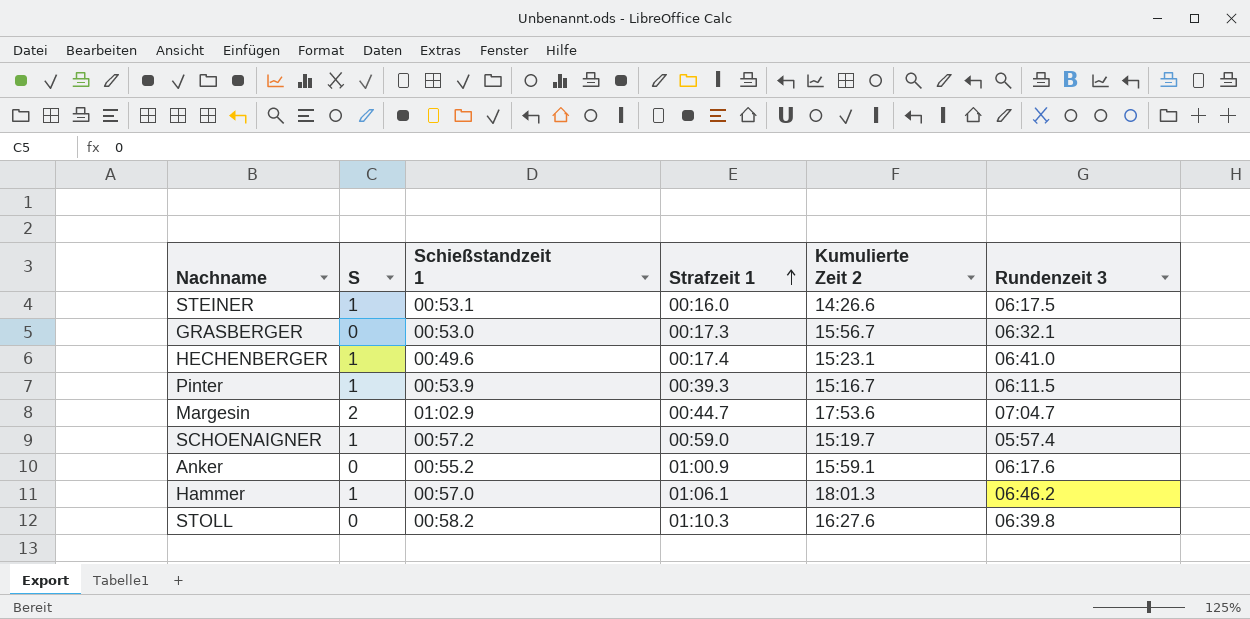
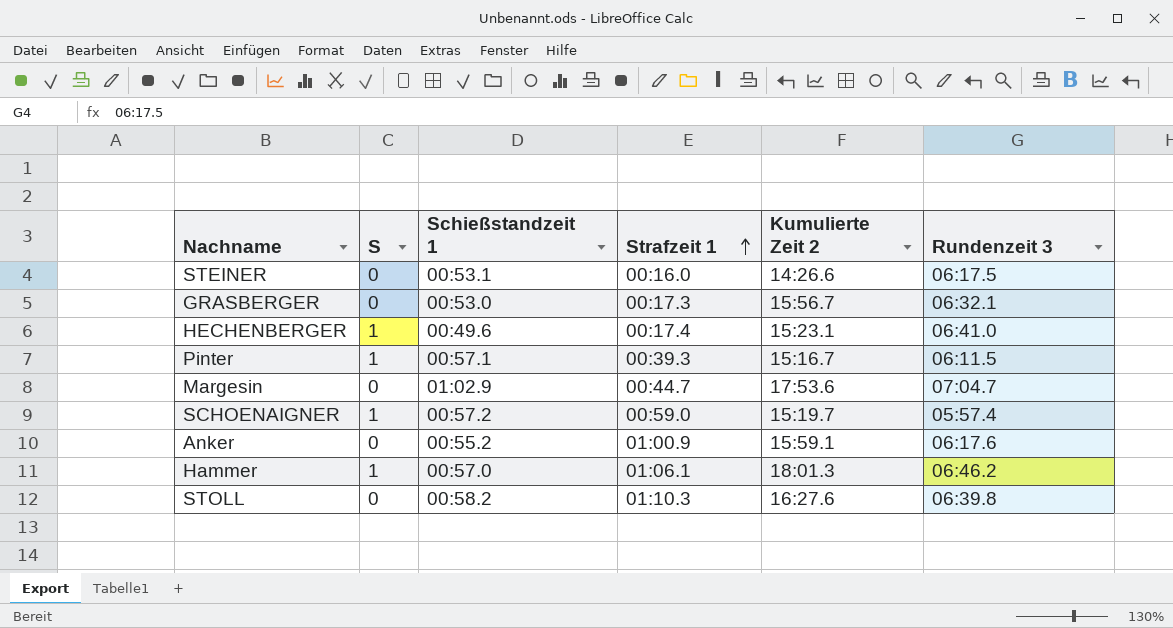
STEINER | S: 1 -> 0
Pinter | Schießstandzeit 1: 00:53.9 -> 00:57.1
Margesin | S: 2 -> 0

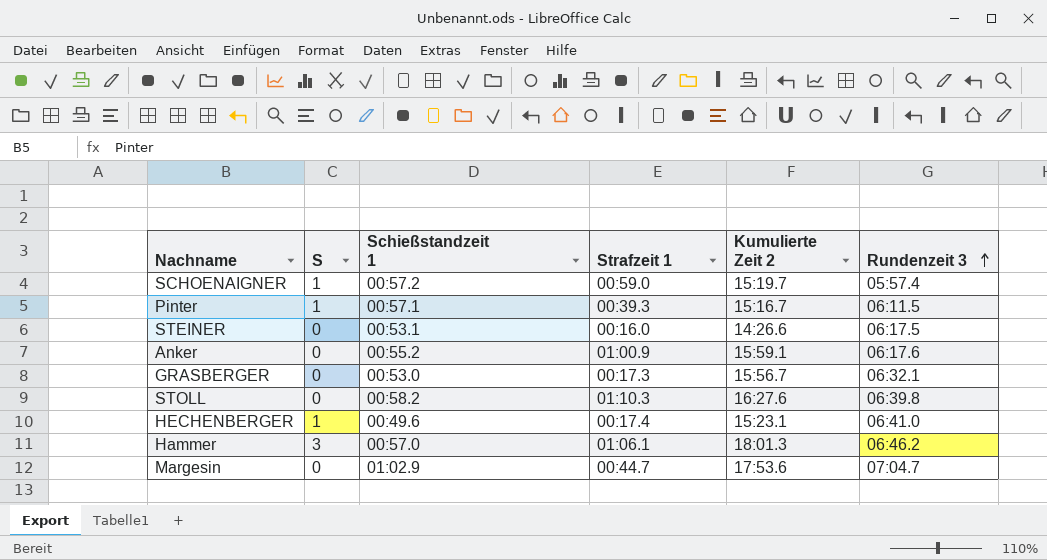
row order: Strafzeit 1 ascending -> Rundenzeit 3 ascending
Hammer | S: 1 -> 3

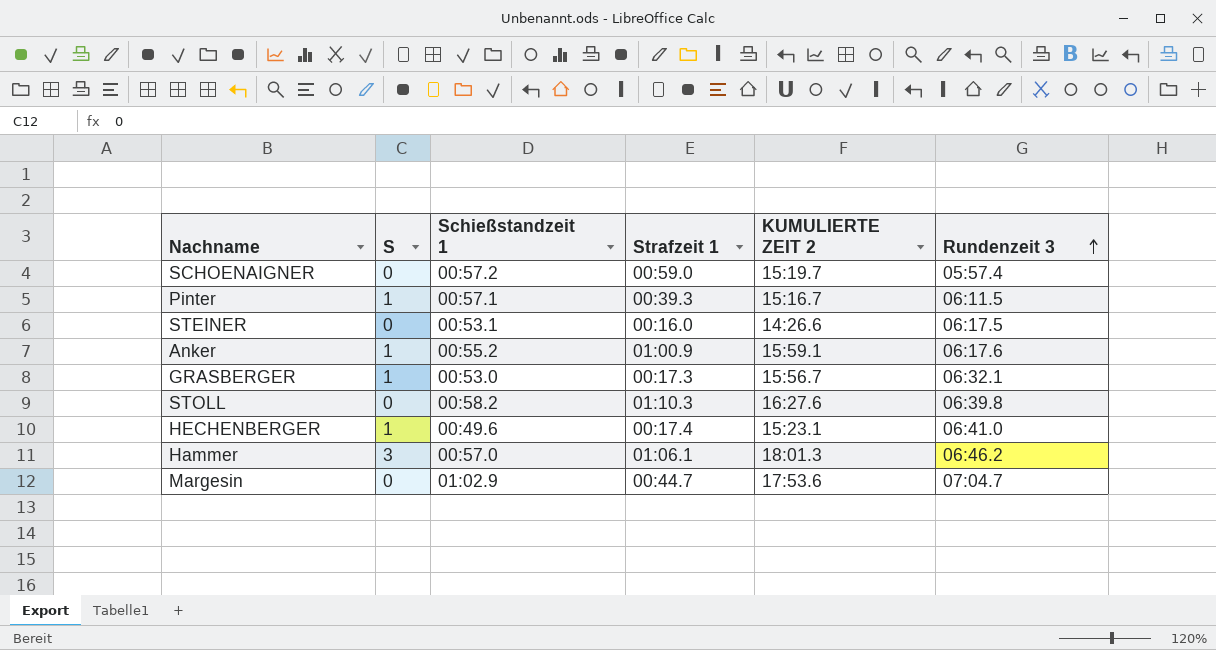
column name: Kumulierte Zeit 2 -> KUMULIERTE ZEIT 2
SCHOENAIGNER | S: 1 -> 0
Anker | S: 0 -> 1
GRASBERGER | S: 0 -> 1

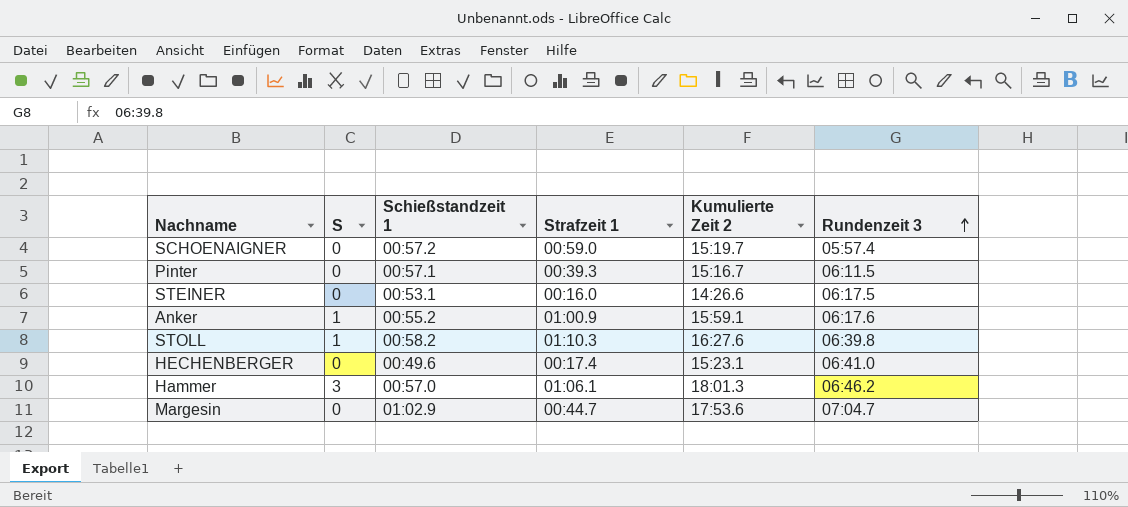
column name: KUMULIERTE ZEIT 2 -> Kumulierte Zeit 2
row GRASBERGER: 1 | 00:53.0 | 00:17.3 | 15:56.7 | 06:32.1 -> none
Pinter | S: 1 -> 0
STOLL | S: 0 -> 1
HECHENBERGER | S: 1 -> 0

